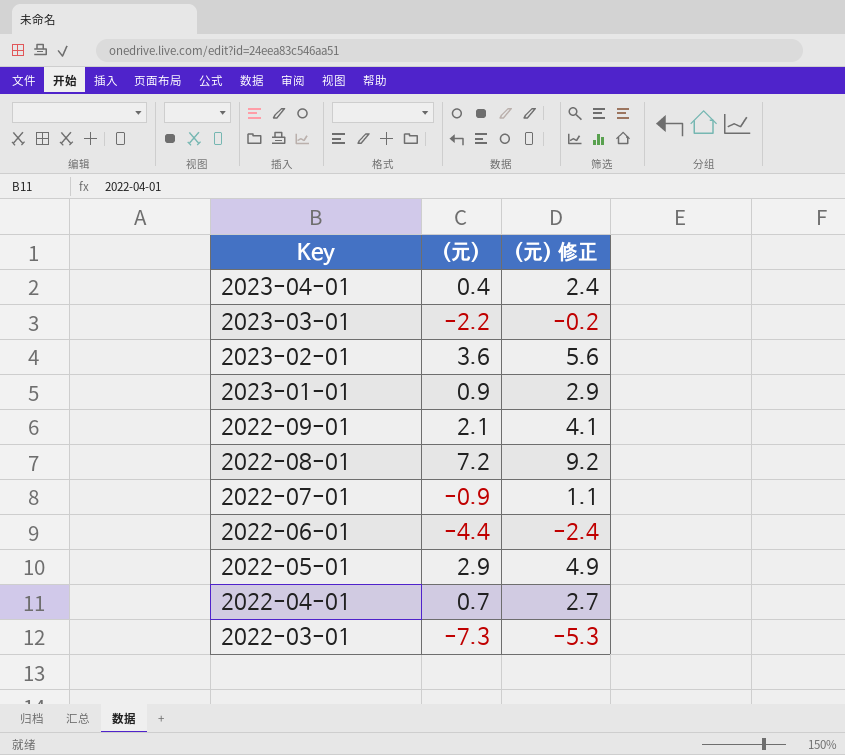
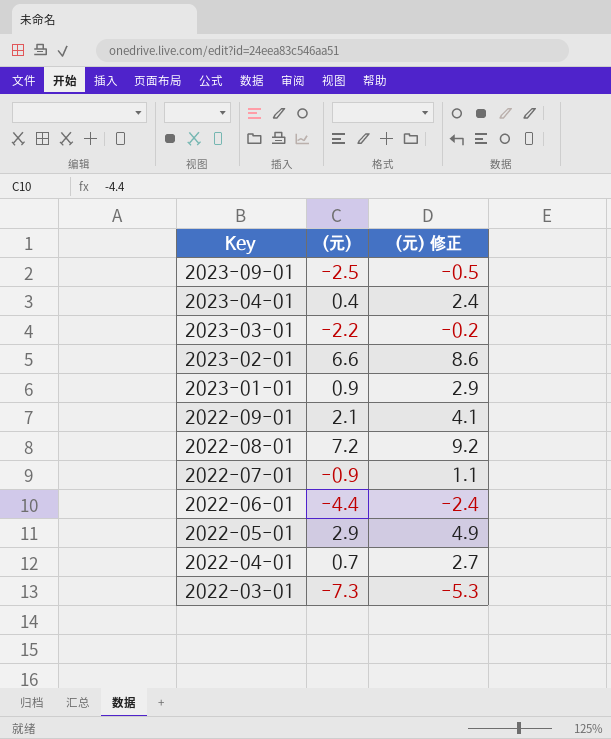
row 2023-09-01: none -> -2.5 | -0.5
2023-02-01 | (元): 3.6 -> 6.6
2023-02-01 | (元) 修正: 5.6 -> 8.6

